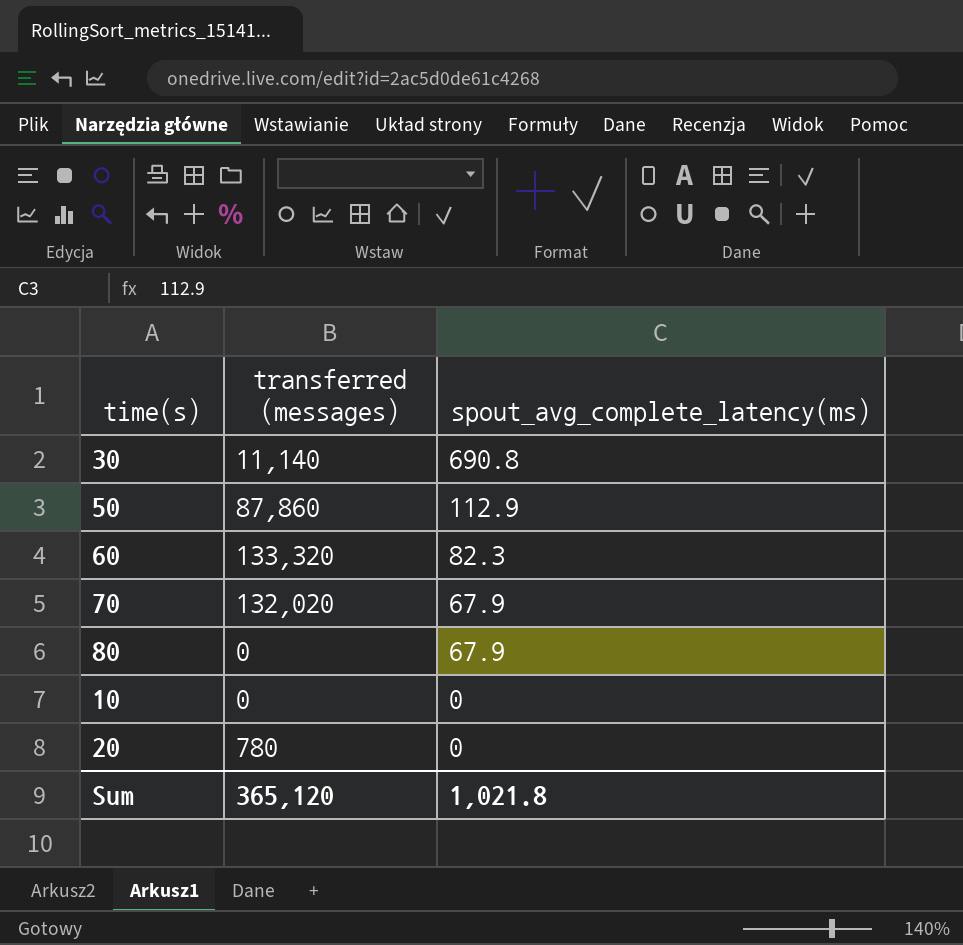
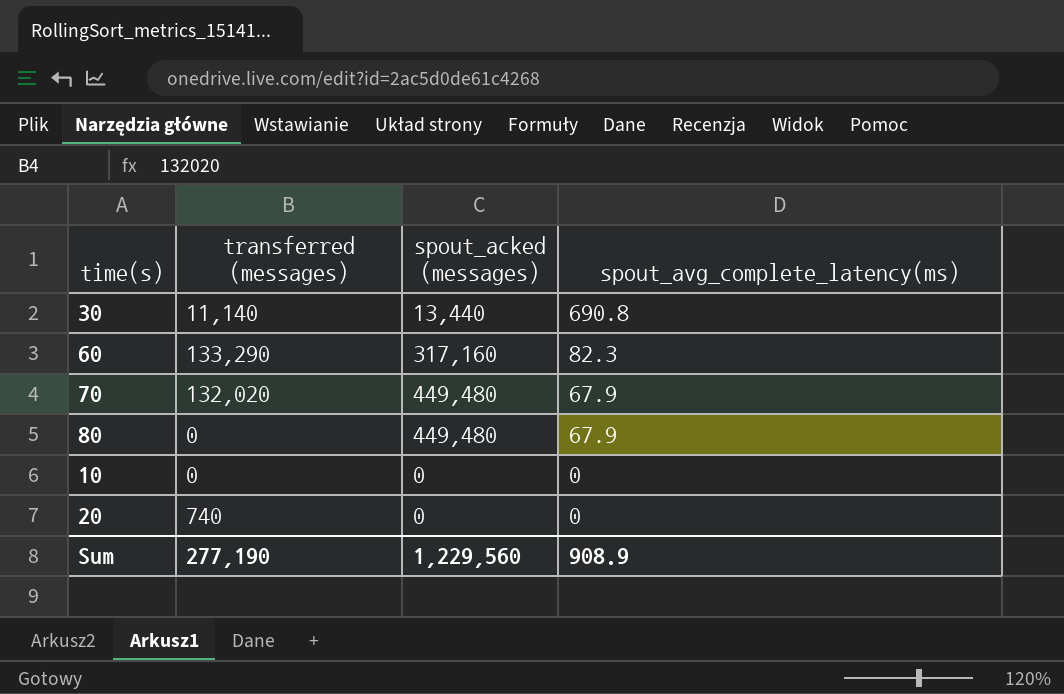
column spout_acked (messages) | position: none -> 3
row 50: 87,860 | 112.9 -> none
60 | transferred (messages): 133,320 -> 133,290
20 | transferred (messages): 780 -> 740
Sum | transferred (messages): 365,120 -> 277,190
Sum | spout_avg_complete_latency(ms): 1,021.8 -> 908.9

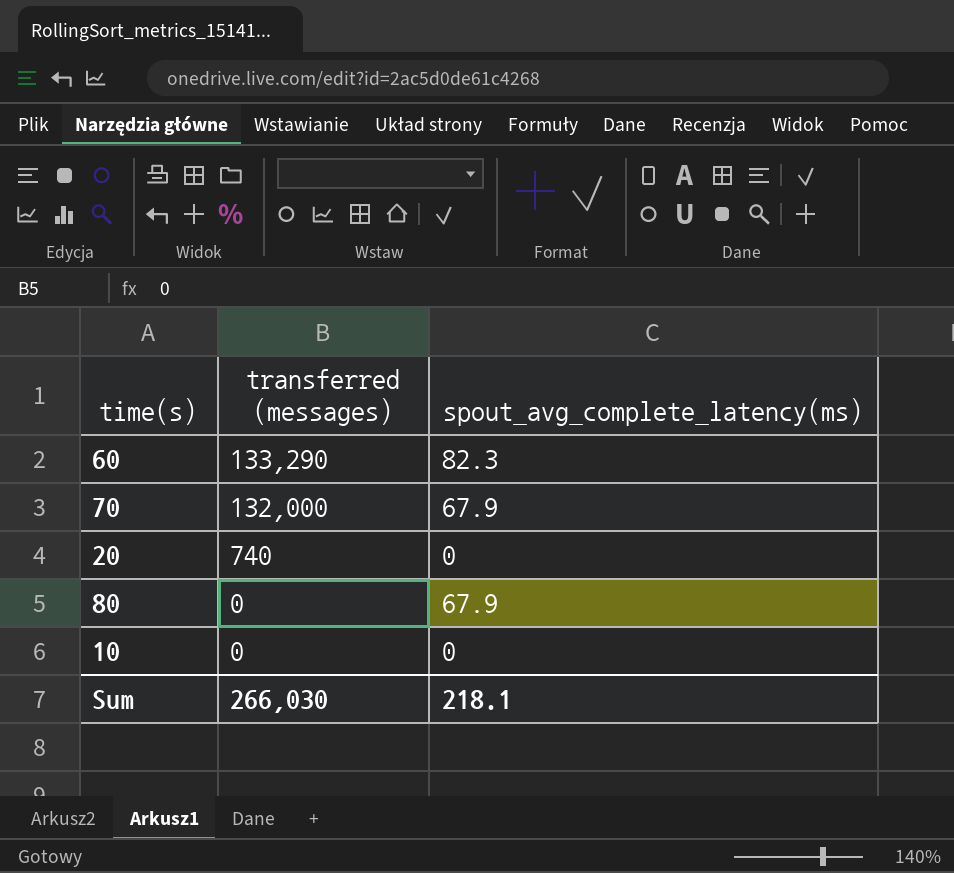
row order: spout_avg_complete_latency(ms) descending -> transferred (messages) descending
column spout_acked (messages) | position: 3 -> none
row 30: 11,140 | 13,440 | 690.8 -> none
70 | transferred (messages): 132,020 -> 132,000
Sum | transferred (messages): 277,190 -> 266,030
Sum | spout_avg_complete_latency(ms): 908.9 -> 218.1

